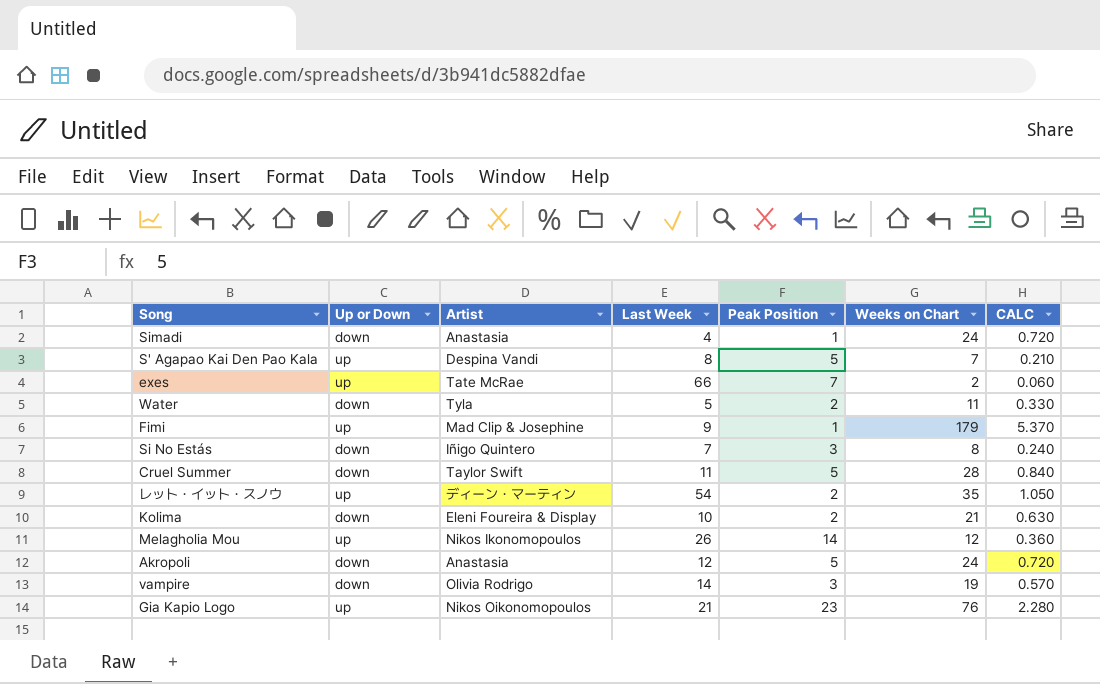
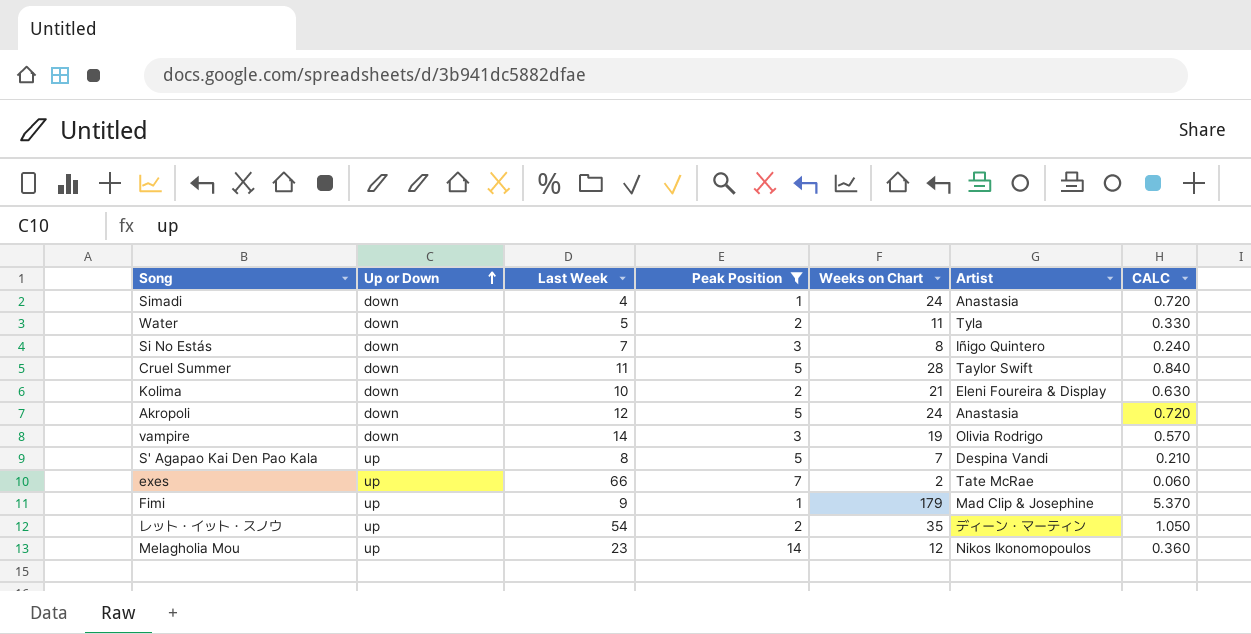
filter: none -> Peak Position != 23
row order: none -> Up or Down ascending
column Artist | position: 3 -> 6
Melagholia Mou | Last Week: 26 -> 23

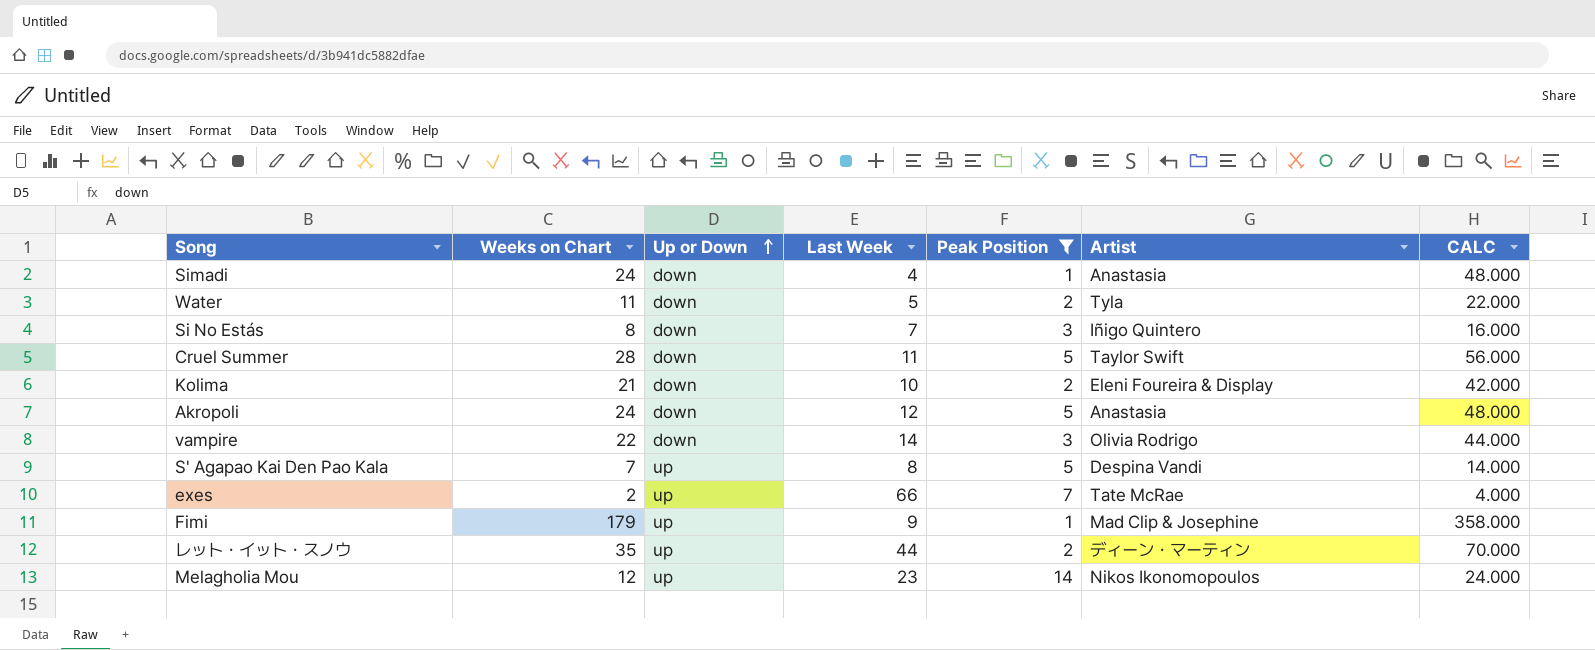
column Weeks on Chart | position: 5 -> 2
column CALC | formula: [Weeks on Chart] * 0.03 -> [Weeks on Chart] * 2
vampire | Weeks on Chart: 19 -> 22
レット・イット・スノウ | Last Week: 54 -> 44

